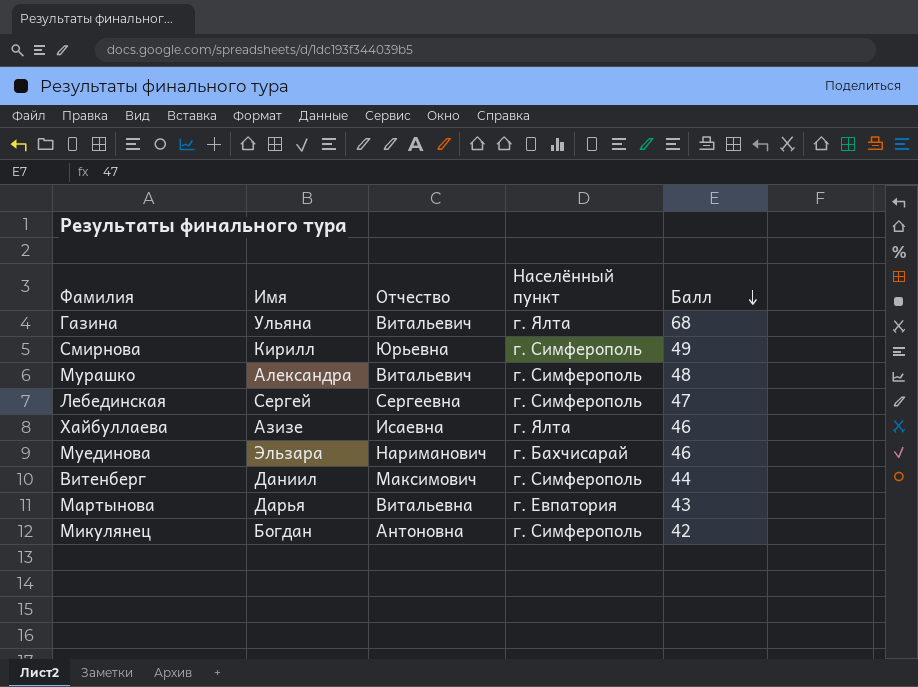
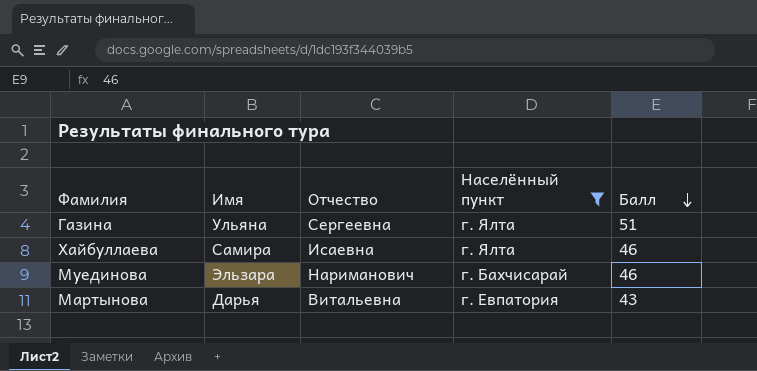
filter: none -> Населённый пункт != г. Симферополь
Газина | Отчество: Витальевич -> Сергеевна
Газина | Балл: 68 -> 51
Хайбуллаева | Имя: Азизе -> Самира

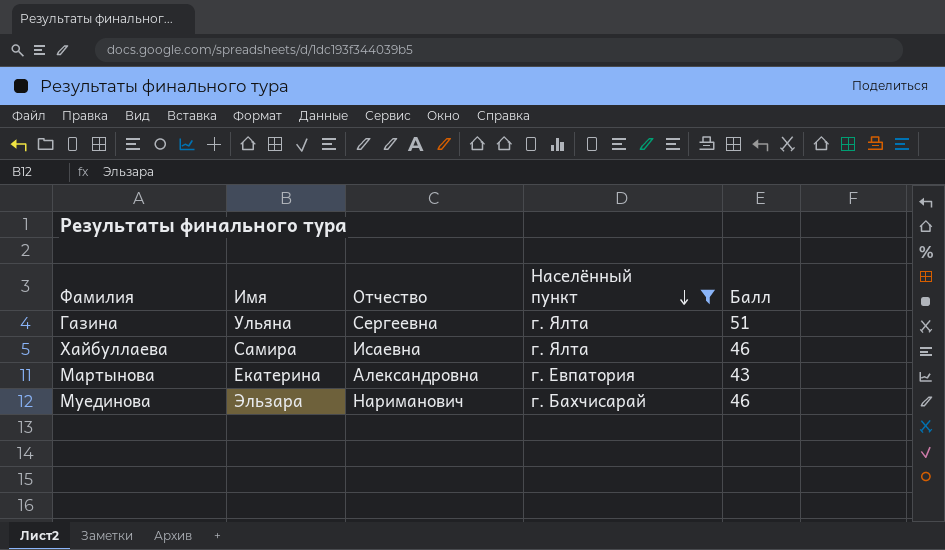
row order: Балл descending -> Населённый пункт descending
Мартынова | Имя: Дарья -> Екатерина
Мартынова | Отчество: Витальевна -> Александровна

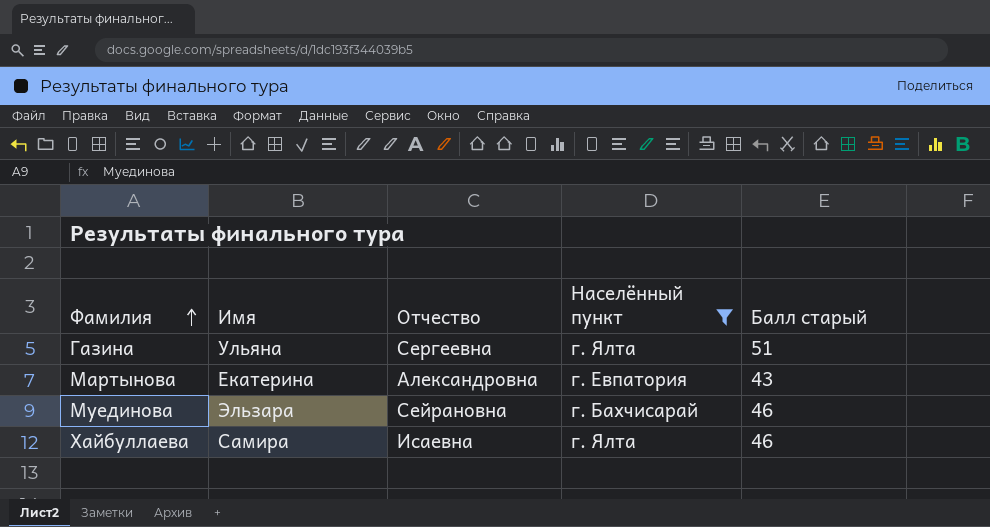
row order: Населённый пункт descending -> Фамилия ascending
column name: Балл -> Балл старый
Муединова | Отчество: Нариманович -> Сейрановна

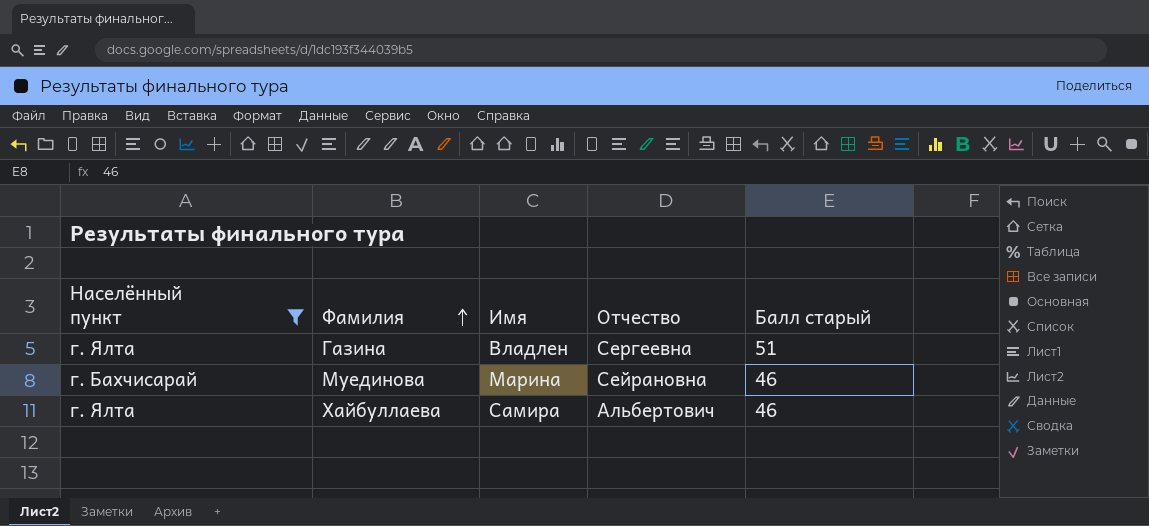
column Населённый пункт | position: 4 -> 1
row Мартынова: Екатерина | Александровна | г. Евпатория | 43 -> none
Газина | Имя: Ульяна -> Владлен
Муединова | Имя: Эльзара -> Марина
Хайбуллаева | Отчество: Исаевна -> Альбертович

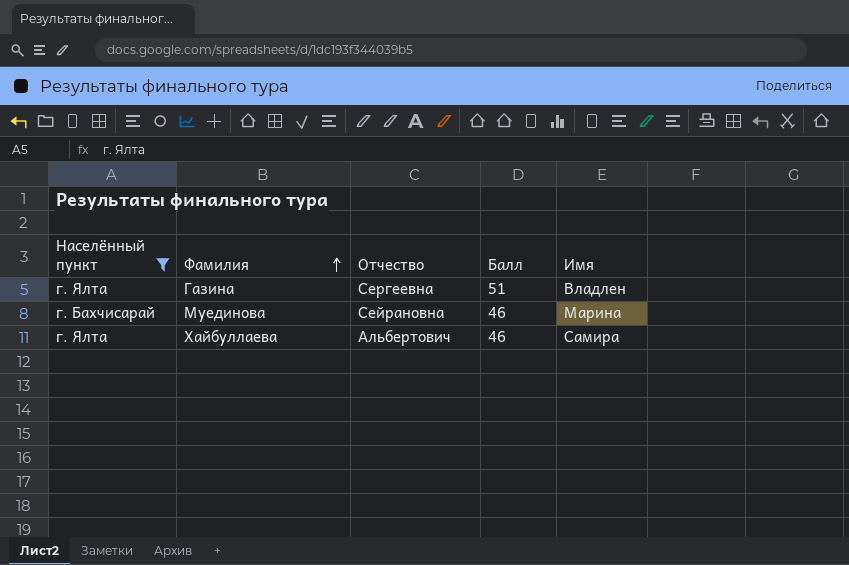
column name: Балл старый -> Балл
column Имя | position: 3 -> 5

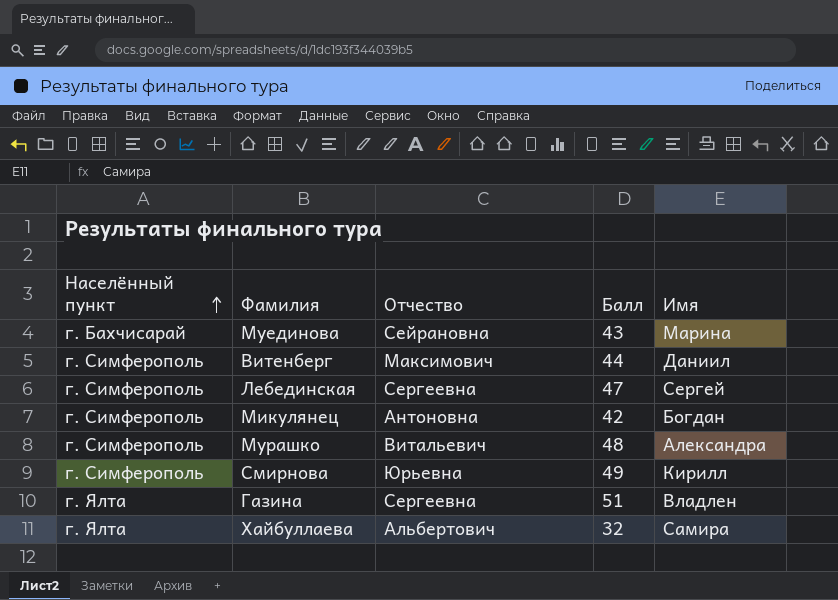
filter: Населённый пункт != г. Симферополь -> none
row order: Фамилия ascending -> Населённый пункт ascending
Муединова | Балл: 46 -> 43
Хайбуллаева | Балл: 46 -> 32

